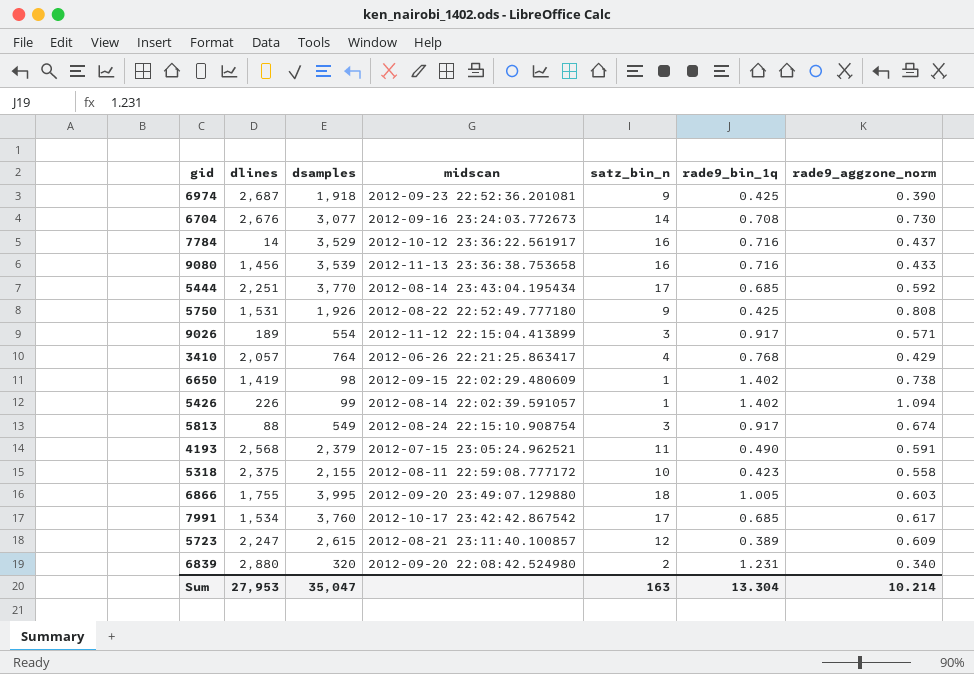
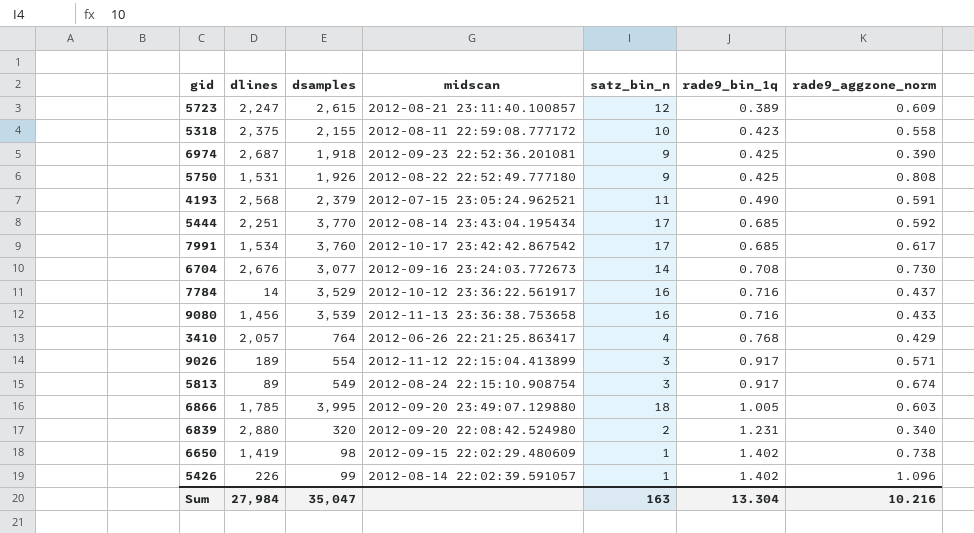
row order: none -> rade9_bin_1q ascending
5813 | dlines: 88 -> 89
6866 | dlines: 1,755 -> 1,785
5426 | rade9_aggzone_norm: 1.094 -> 1.096
Sum | dlines: 27,953 -> 27,984
Sum | rade9_aggzone_norm: 10.214 -> 10.216

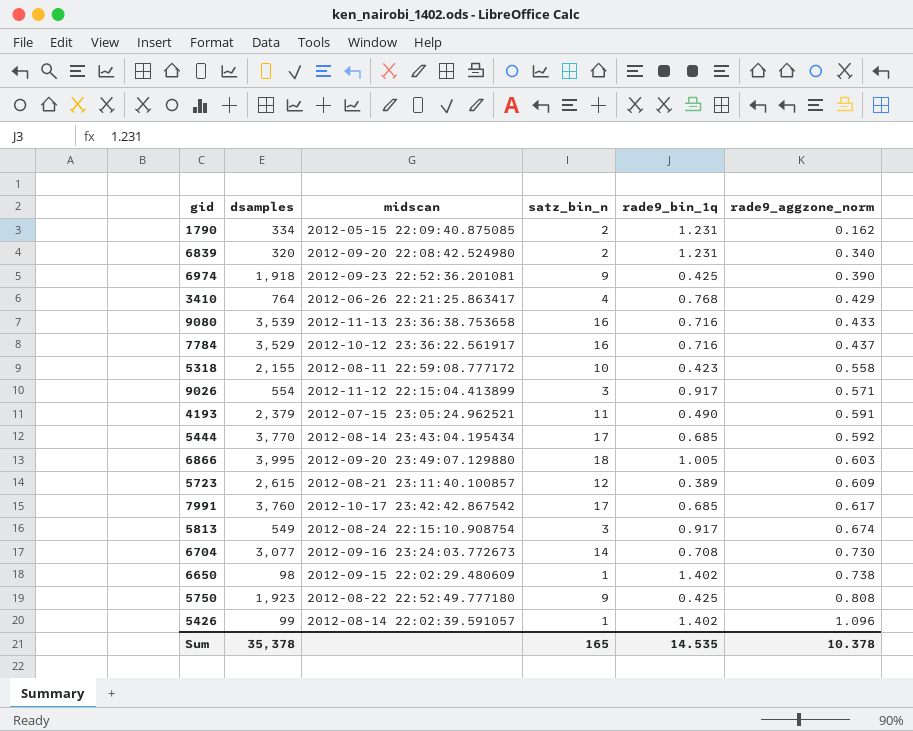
row order: rade9_bin_1q ascending -> rade9_aggzone_norm ascending
column dlines | position: 2 -> none
row 1790: none -> 334 | 2012-05-15 22:09:40.875085 | 2 | 1.231 | 0.162
5750 | dsamples: 1,926 -> 1,923
Sum | dsamples: 35,047 -> 35,378
Sum | satz_bin_n: 163 -> 165
Sum | rade9_bin_1q: 13.304 -> 14.535
Sum | rade9_aggzone_norm: 10.216 -> 10.378

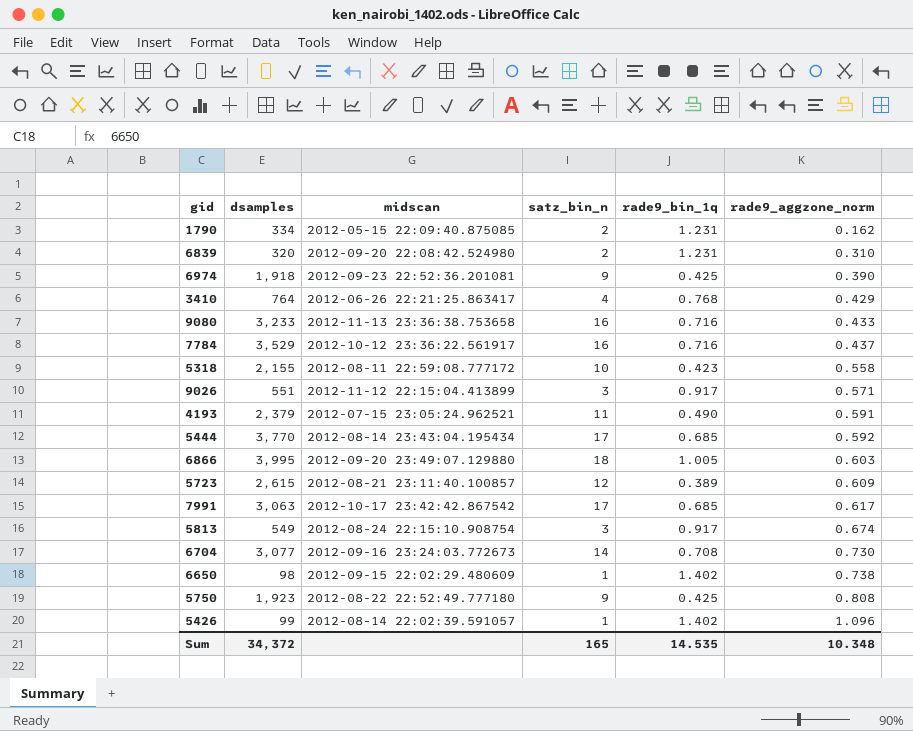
6839 | rade9_aggzone_norm: 0.340 -> 0.310
9080 | dsamples: 3,539 -> 3,233
9026 | dsamples: 554 -> 551
7991 | dsamples: 3,760 -> 3,063
Sum | dsamples: 35,378 -> 34,372
Sum | rade9_aggzone_norm: 10.378 -> 10.348

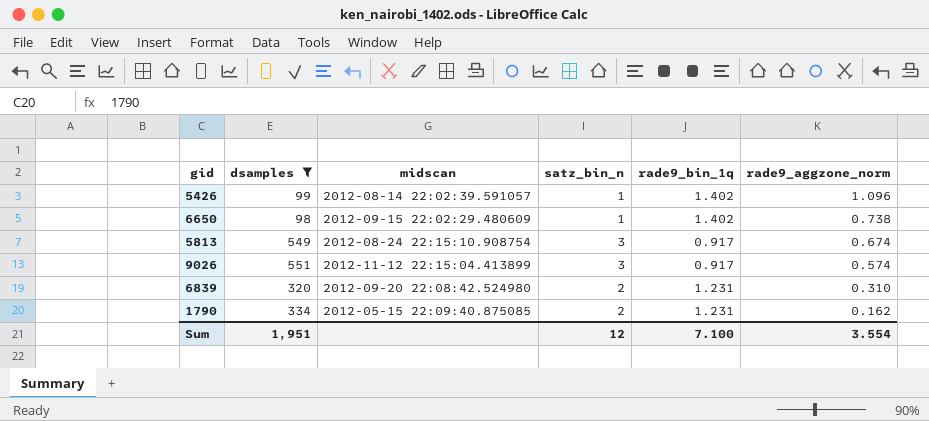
filter: none -> dsamples <= 551
row order: rade9_aggzone_norm ascending -> rade9_aggzone_norm descending
9026 | rade9_aggzone_norm: 0.571 -> 0.574
Sum | dsamples: 34,372 -> 1,951
Sum | satz_bin_n: 165 -> 12
Sum | rade9_bin_1q: 14.535 -> 7.100
Sum | rade9_aggzone_norm: 10.348 -> 3.554

